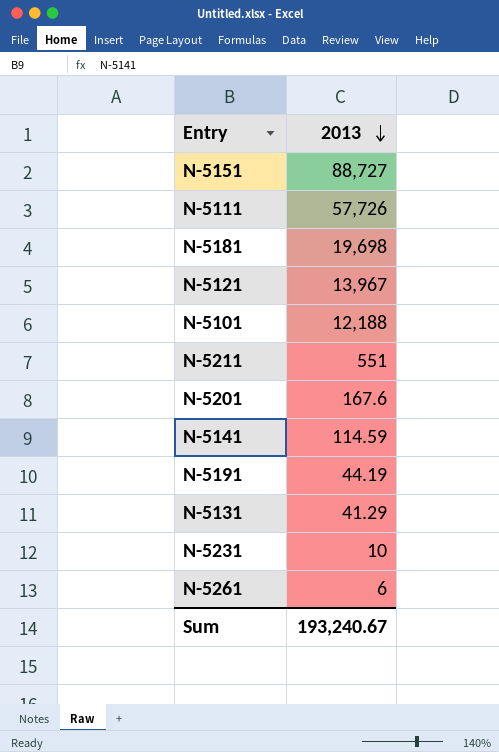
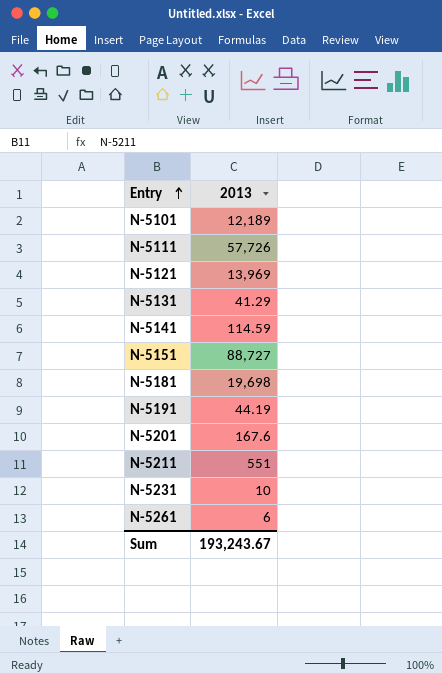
row order: 2013 descending -> Entry ascending
N-5101 | 2013: 12,188 -> 12,189
N-5121 | 2013: 13,967 -> 13,969
Sum | 2013: 193,240.67 -> 193,243.67

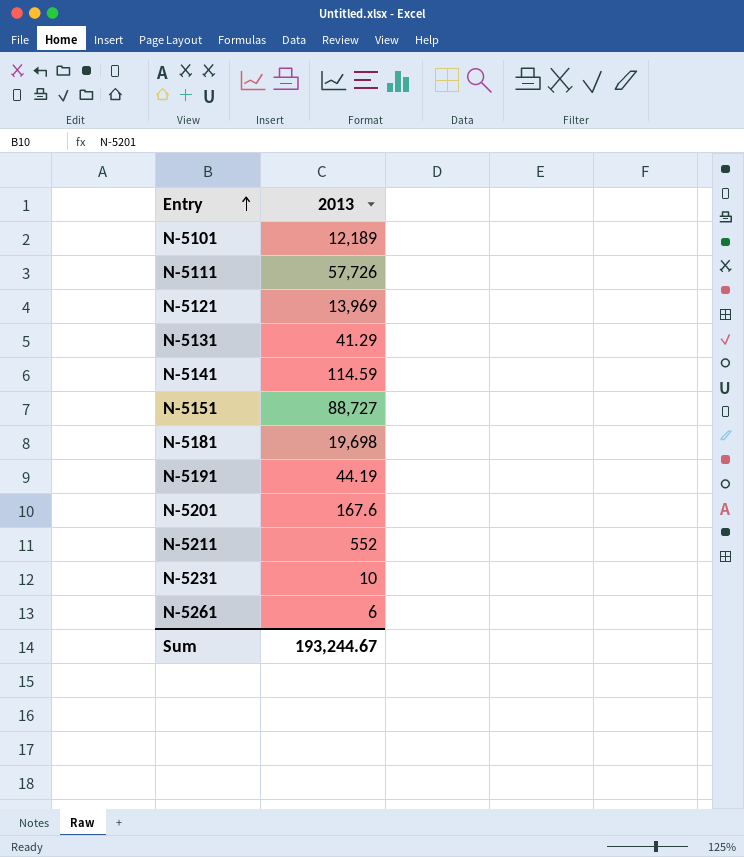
N-5211 | 2013: 551 -> 552
Sum | 2013: 193,243.67 -> 193,244.67

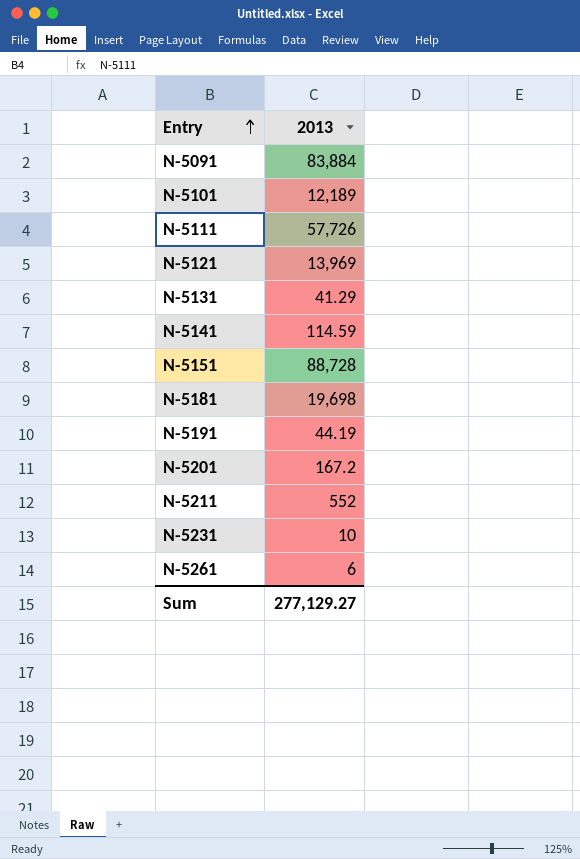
row N-5091: none -> 83,884
N-5151 | 2013: 88,727 -> 88,728
N-5201 | 2013: 167.6 -> 167.2
Sum | 2013: 193,244.67 -> 277,129.27

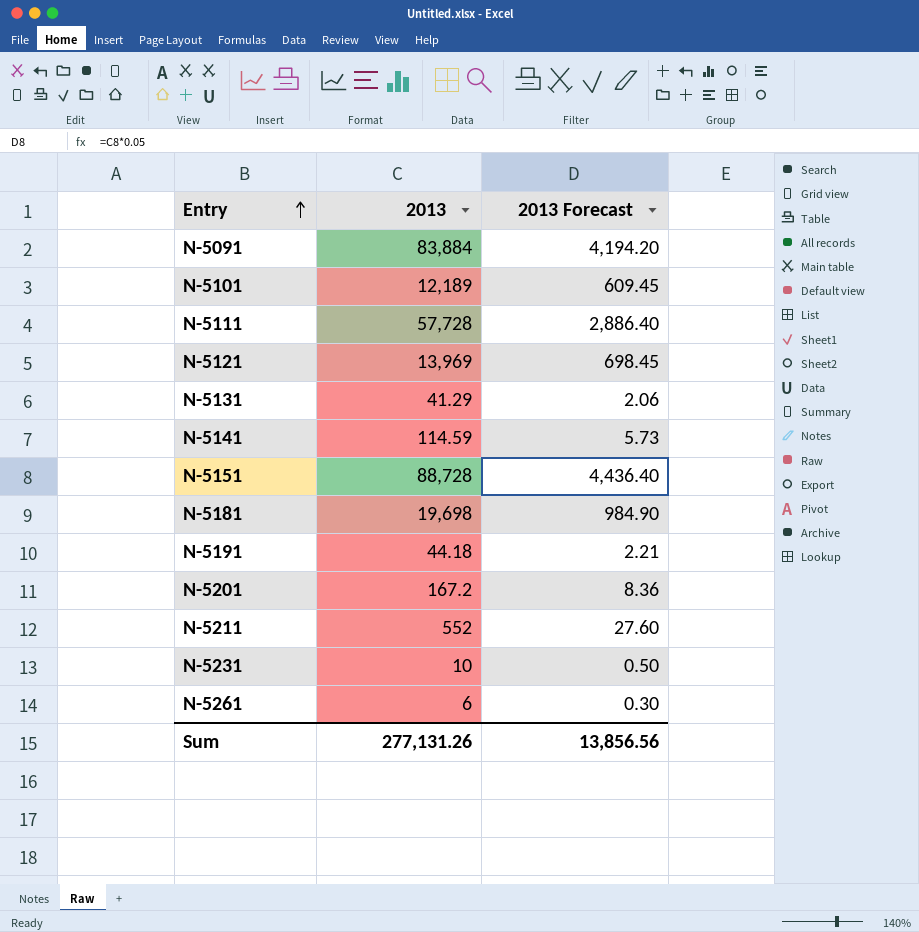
column 2013 Forecast | formula: none -> [2013] * 0.05
N-5111 | 2013: 57,726 -> 57,728
N-5191 | 2013: 44.19 -> 44.18
Sum | 2013: 277,129.27 -> 277,131.26

